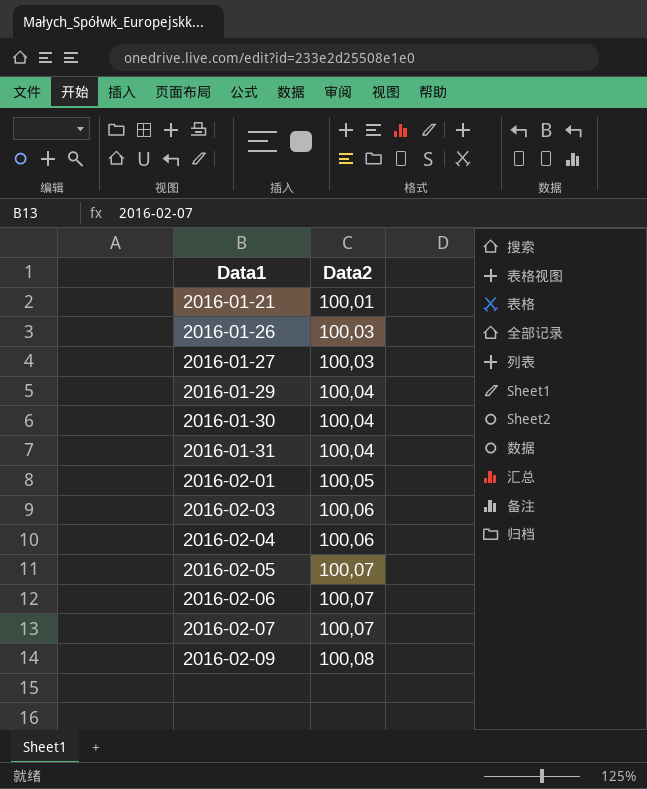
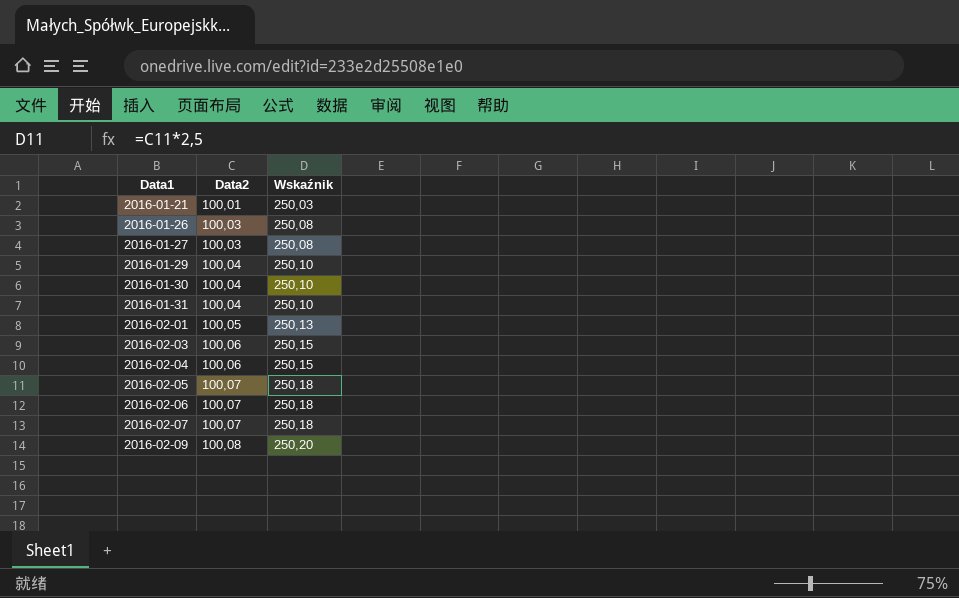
column Wskaźnik | formula: none -> [Data2] * 2,5

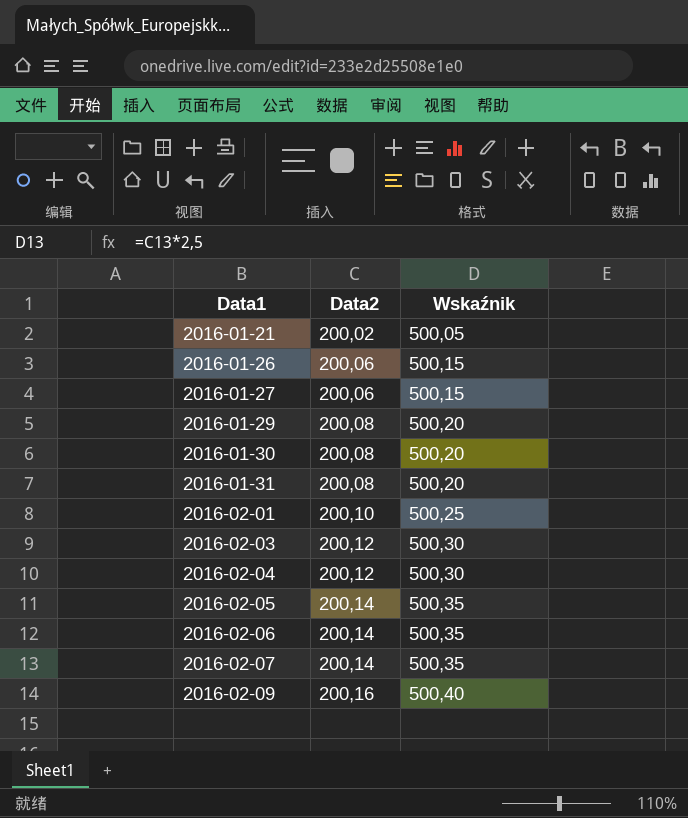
2016-01-21 | Data2: 100,01 -> 200,02
2016-01-21 | Wskaźnik: 250,03 -> 500,05
2016-01-26 | Data2: 100,03 -> 200,06
2016-01-26 | Wskaźnik: 250,08 -> 500,15
2016-01-27 | Data2: 100,03 -> 200,06
2016-01-27 | Wskaźnik: 250,08 -> 500,15
2016-01-29 | Data2: 100,04 -> 200,08
2016-01-29 | Wskaźnik: 250,10 -> 500,20
2016-01-30 | Data2: 100,04 -> 200,08
2016-01-30 | Wskaźnik: 250,10 -> 500,20
2016-01-31 | Data2: 100,04 -> 200,08
2016-01-31 | Wskaźnik: 250,10 -> 500,20
2016-02-01 | Data2: 100,05 -> 200,10
2016-02-01 | Wskaźnik: 250,13 -> 500,25
2016-02-03 | Data2: 100,06 -> 200,12
2016-02-03 | Wskaźnik: 250,15 -> 500,30
2016-02-04 | Data2: 100,06 -> 200,12
2016-02-04 | Wskaźnik: 250,15 -> 500,30
2016-02-05 | Data2: 100,07 -> 200,14
2016-02-05 | Wskaźnik: 250,18 -> 500,35
2016-02-06 | Data2: 100,07 -> 200,14
2016-02-06 | Wskaźnik: 250,18 -> 500,35
2016-02-07 | Data2: 100,07 -> 200,14
2016-02-07 | Wskaźnik: 250,18 -> 500,35
2016-02-09 | Data2: 100,08 -> 200,16
2016-02-09 | Wskaźnik: 250,20 -> 500,40

